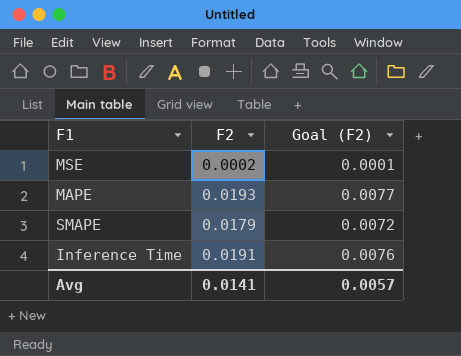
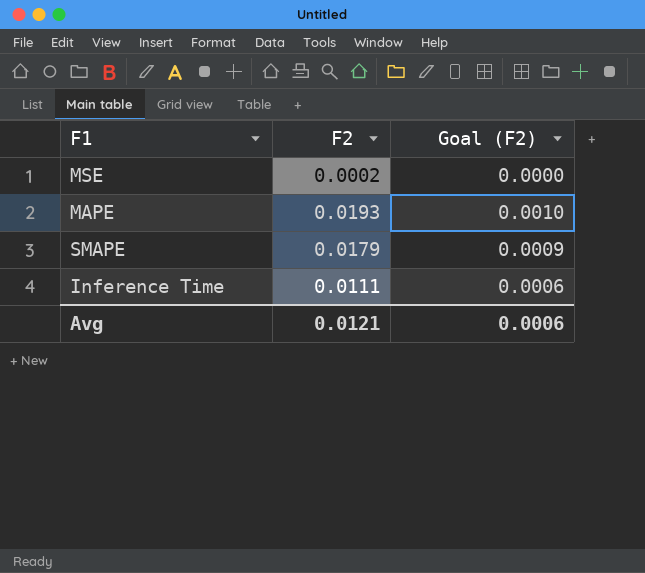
column Goal (F2) | formula: [F2] * 0.4 -> [F2] * 0.05
Inference Time | F2: 0.0191 -> 0.0111
Avg | F2: 0.0141 -> 0.0121
Avg | Goal (F2): 0.0057 -> 0.0006

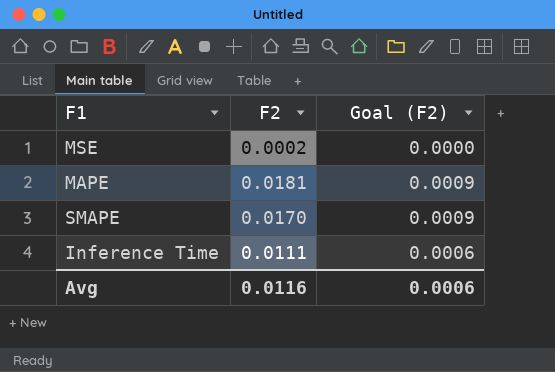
MAPE | F2: 0.0193 -> 0.0181
MAPE | Goal (F2): 0.0010 -> 0.0009
SMAPE | F2: 0.0179 -> 0.0170
Avg | F2: 0.0121 -> 0.0116

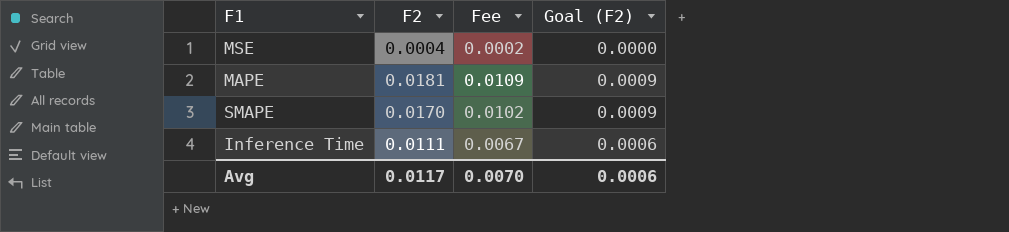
column Fee | formula: none -> [F2] * 0.6
MSE | F2: 0.0002 -> 0.0004
Avg | F2: 0.0116 -> 0.0117

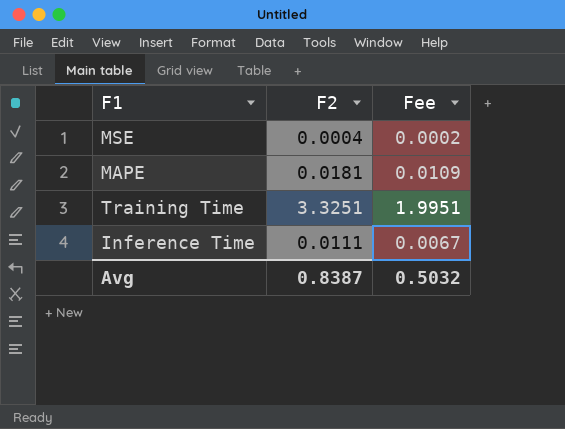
column Goal (F2) | formula: [F2] * 0.05 -> none
row SMAPE: 0.0170 | 0.0102 | 0.0009 -> none
row Training Time: none -> 3.3251 | 1.9951
Avg | F2: 0.0117 -> 0.8387
Avg | Fee: 0.0070 -> 0.5032

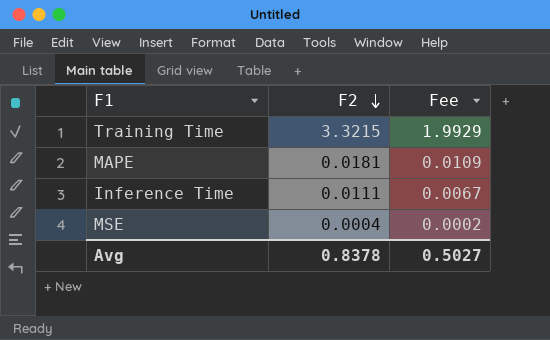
row order: none -> F2 descending
Training Time | F2: 3.3251 -> 3.3215
Training Time | Fee: 1.9951 -> 1.9929
Avg | F2: 0.8387 -> 0.8378
Avg | Fee: 0.5032 -> 0.5027

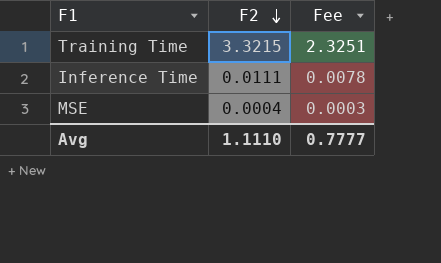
column Fee | formula: [F2] * 0.6 -> [F2] * 0.7
row MAPE: 0.0181 | 0.0109 -> none
Avg | F2: 0.8378 -> 1.1110
Avg | Fee: 0.5027 -> 0.7777

